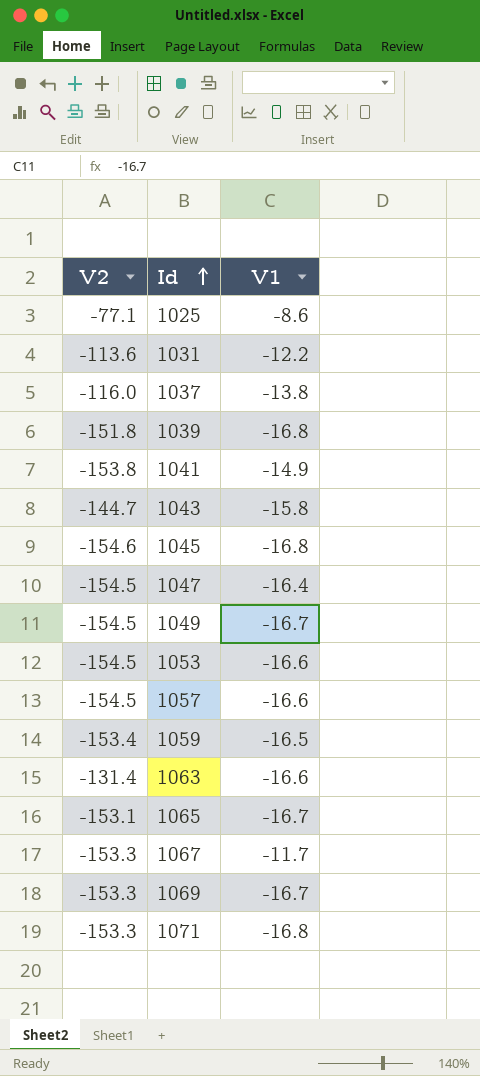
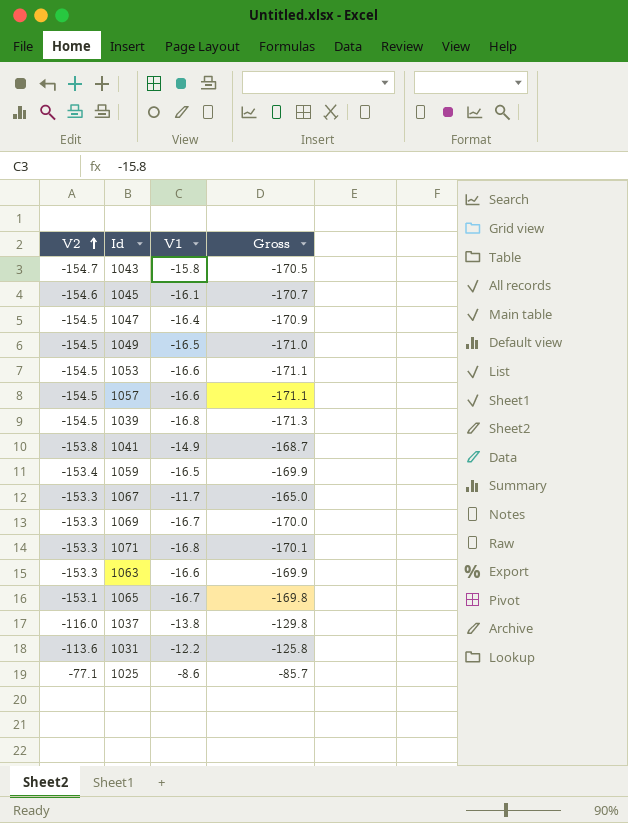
row order: Id ascending -> V2 ascending
column Gross | formula: none -> [V2] + [V1]
1043 | V2: -144.7 -> -154.7
1045 | V1: -16.8 -> -16.1
1049 | V1: -16.7 -> -16.5
1039 | V2: -151.8 -> -154.5
1063 | V2: -131.4 -> -153.3

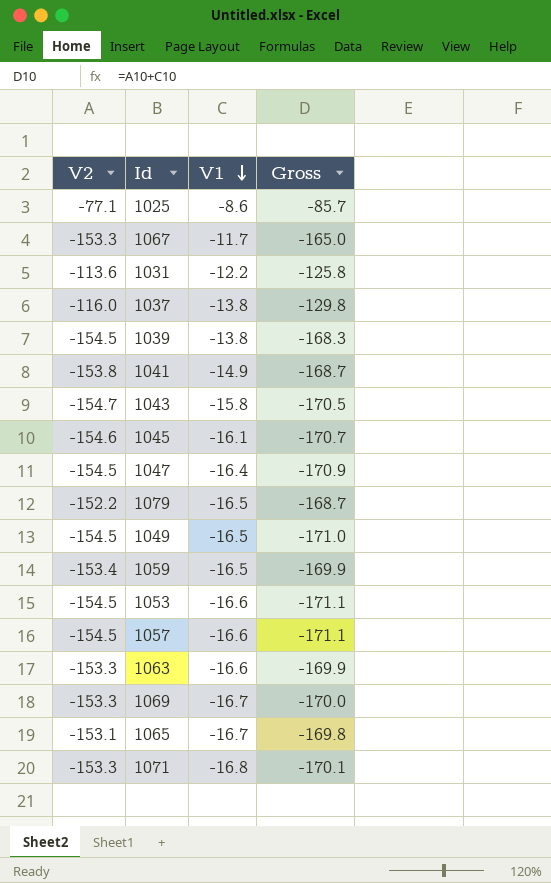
row order: V2 ascending -> V1 descending
1039 | V1: -16.8 -> -13.8
1039 | Gross: -171.3 -> -168.3
row 1079: none -> -152.2 | -16.5 | -168.7

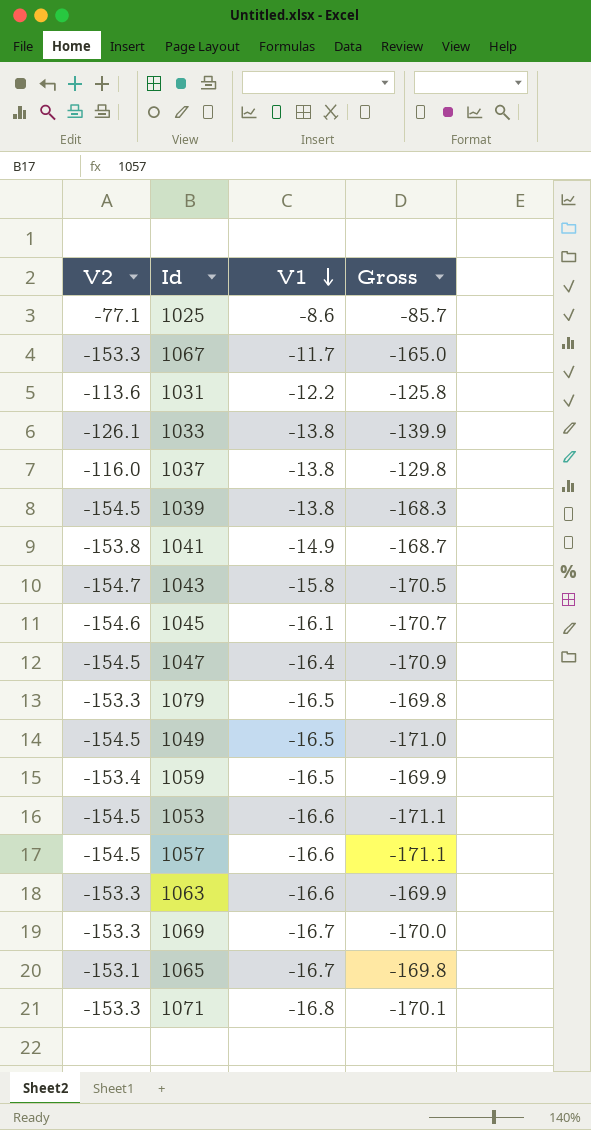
row 1033: none -> -126.1 | -13.8 | -139.9
1079 | V2: -152.2 -> -153.3
1079 | Gross: -168.7 -> -169.8

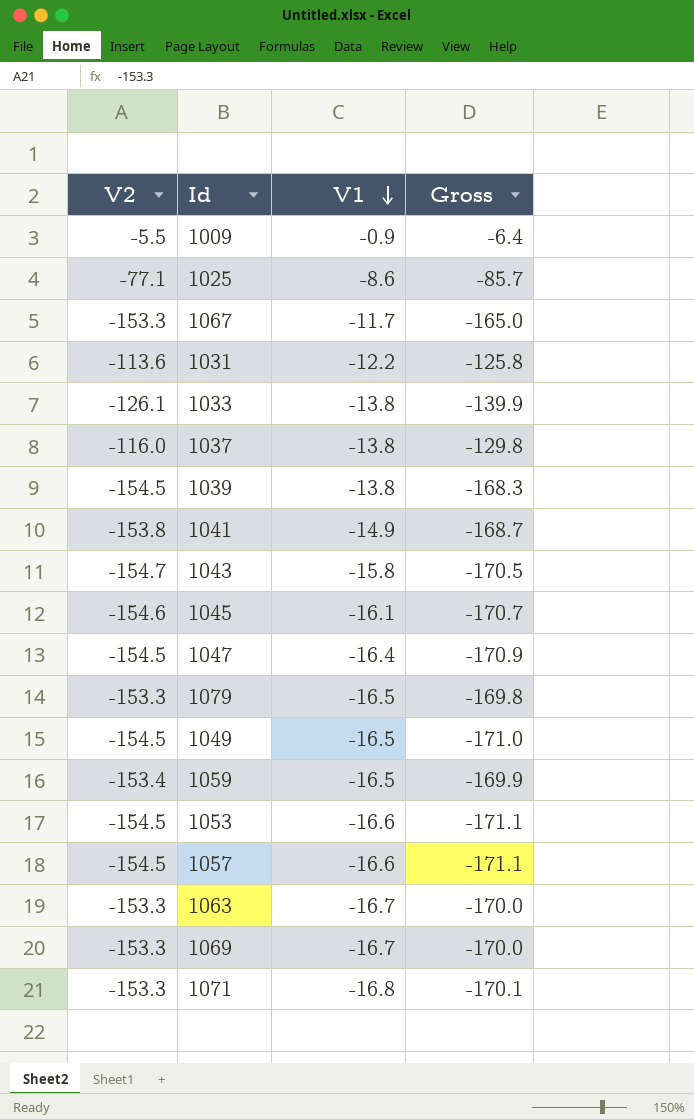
row 1065: -153.1 | -16.7 | -169.8 -> none
row 1009: none -> -5.5 | -0.9 | -6.4
1063 | V1: -16.6 -> -16.7
1063 | Gross: -169.9 -> -170.0

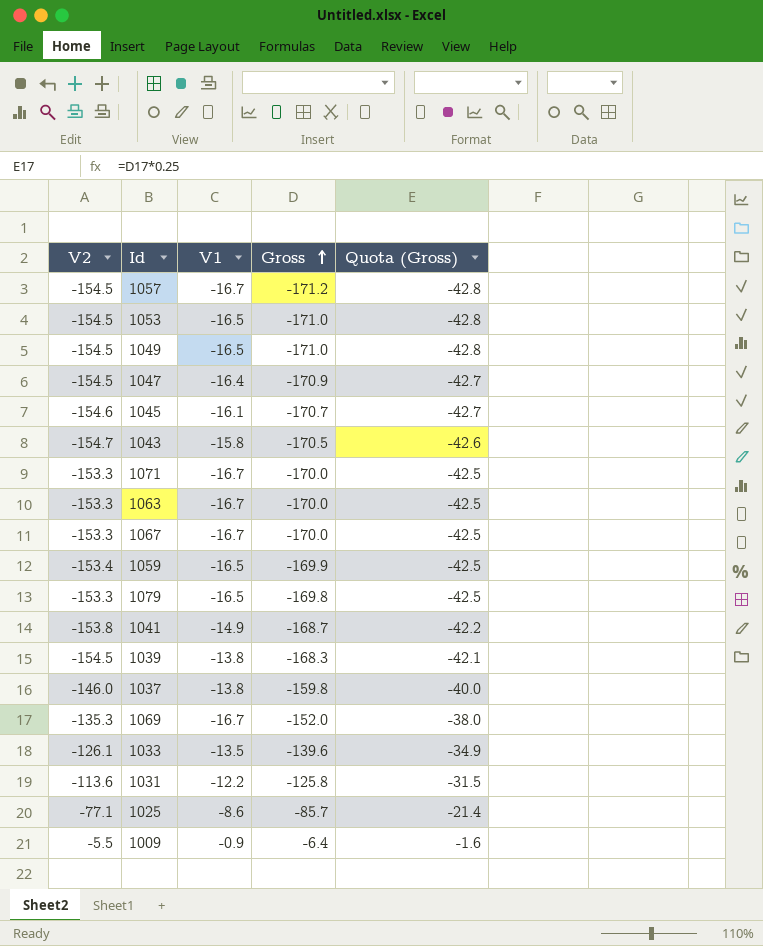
row order: V1 descending -> Gross ascending
column Quota (Gross) | formula: none -> [Gross] * 0.25
1057 | V1: -16.6 -> -16.7
1057 | Gross: -171.1 -> -171.2
1053 | V1: -16.6 -> -16.5
1053 | Gross: -171.1 -> -171.0
1071 | V1: -16.8 -> -16.7
1071 | Gross: -170.1 -> -170.0
1067 | V1: -11.7 -> -16.7
1067 | Gross: -165.0 -> -170.0
1037 | V2: -116.0 -> -146.0
1037 | Gross: -129.8 -> -159.8
1069 | V2: -153.3 -> -135.3
1069 | Gross: -170.0 -> -152.0
1033 | V1: -13.8 -> -13.5
1033 | Gross: -139.9 -> -139.6

